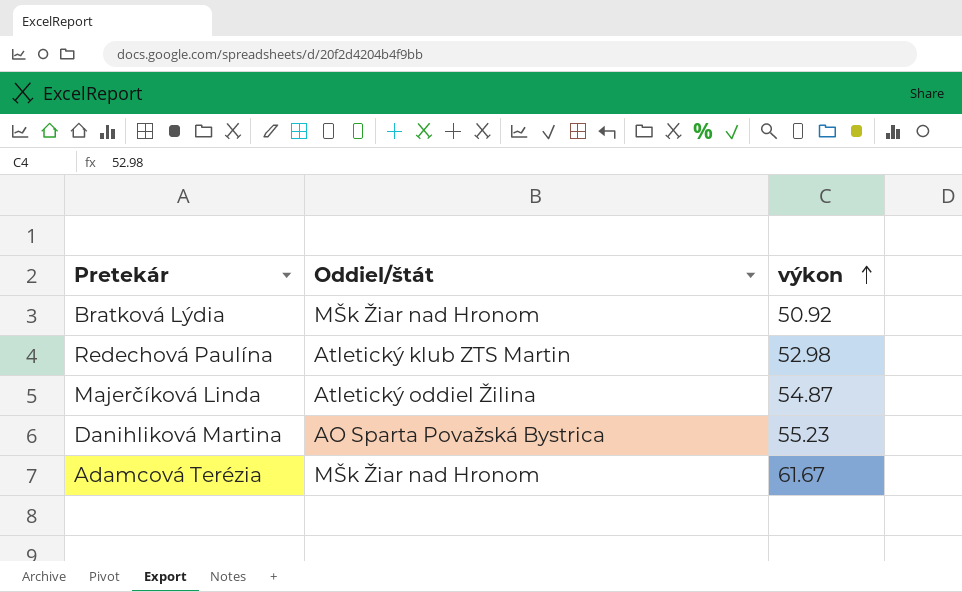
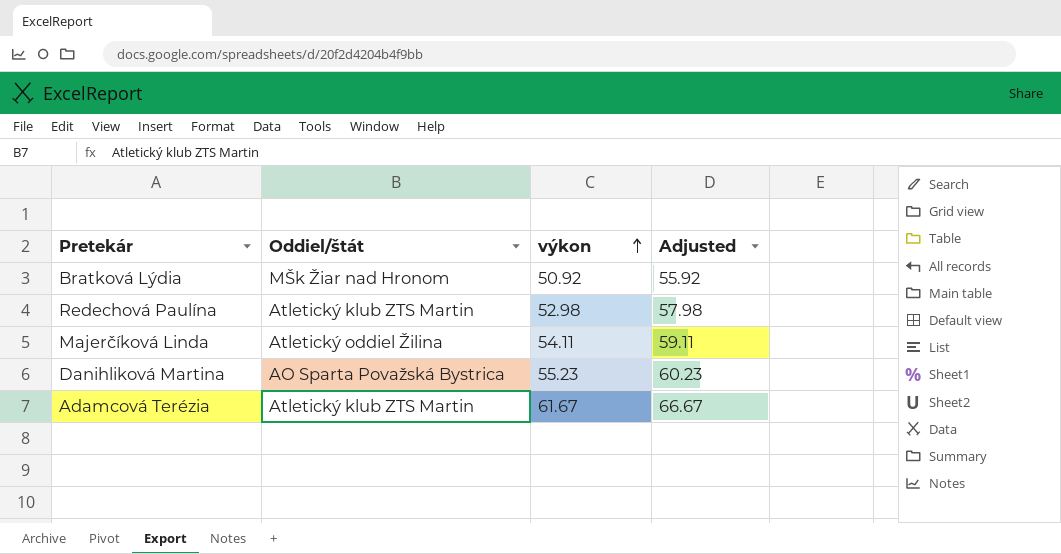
column Adjusted | formula: none -> [výkon] + 5
Majerčíková Linda | výkon: 54.87 -> 54.11
Adamcová Terézia | Oddiel/štát: MŠk Žiar nad Hronom -> Atletický klub ZTS Martin

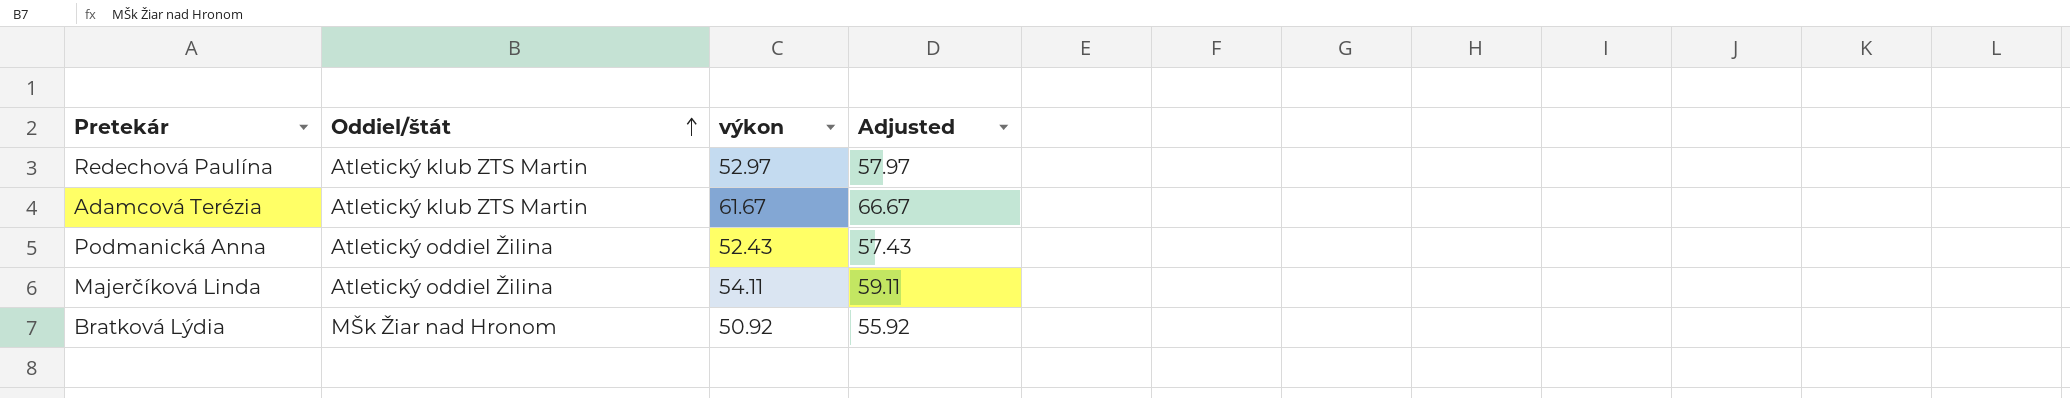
row order: výkon ascending -> Oddiel/štát ascending
row Danihliková Martina: AO Sparta Považská Bystrica | 55.23 | 60.23 -> none
Redechová Paulína | výkon: 52.98 -> 52.97
Redechová Paulína | Adjusted: 57.98 -> 57.97
row Podmanická Anna: none -> Atletický oddiel Žilina | 52.43 | 57.43

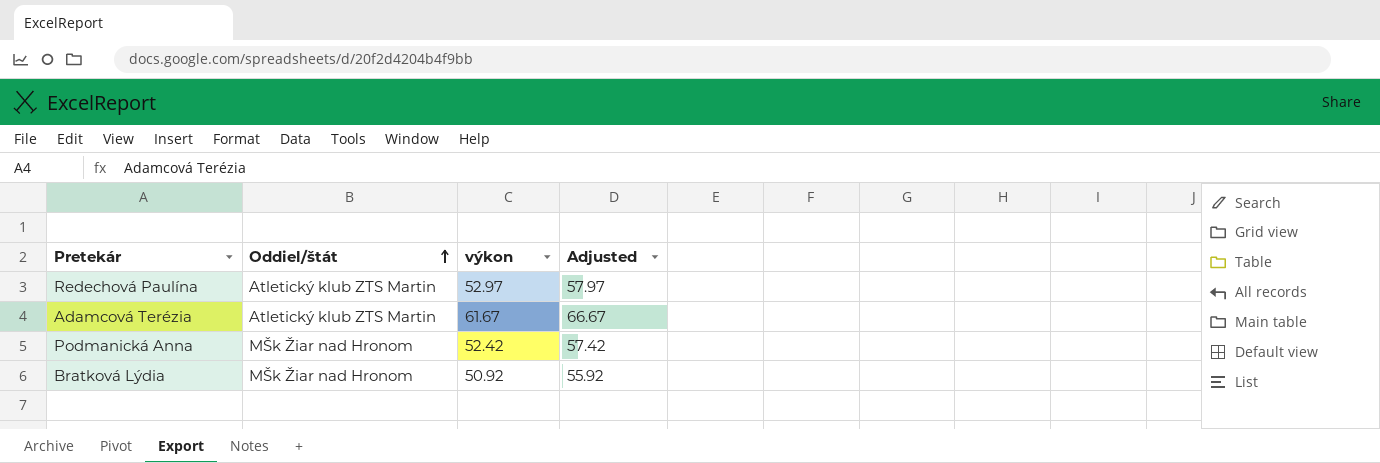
row Majerčíková Linda: Atletický oddiel Žilina | 54.11 | 59.11 -> none
Podmanická Anna | Oddiel/štát: Atletický oddiel Žilina -> MŠk Žiar nad Hronom
Podmanická Anna | výkon: 52.43 -> 52.42
Podmanická Anna | Adjusted: 57.43 -> 57.42

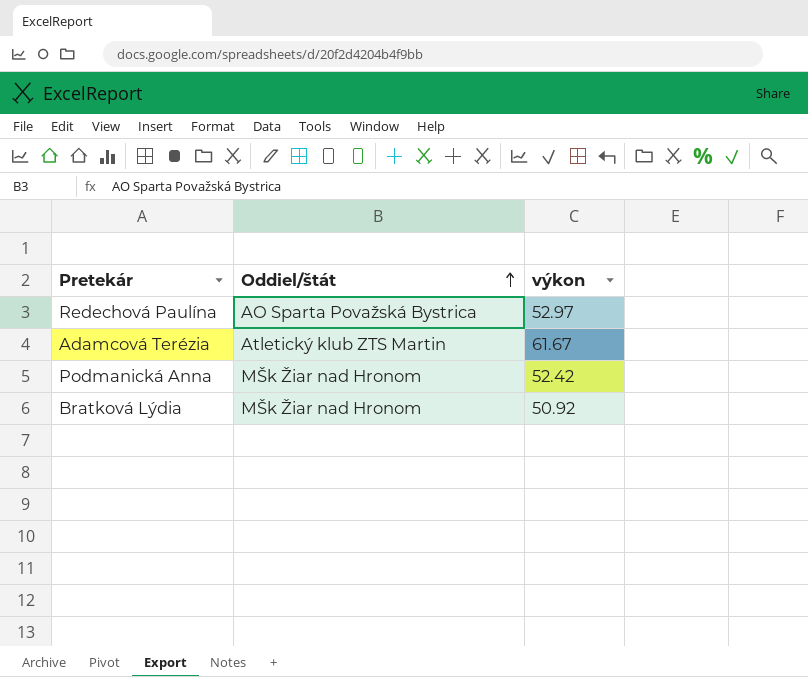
column Adjusted | formula: [výkon] + 5 -> none
Redechová Paulína | Oddiel/štát: Atletický klub ZTS Martin -> AO Sparta Považská Bystrica

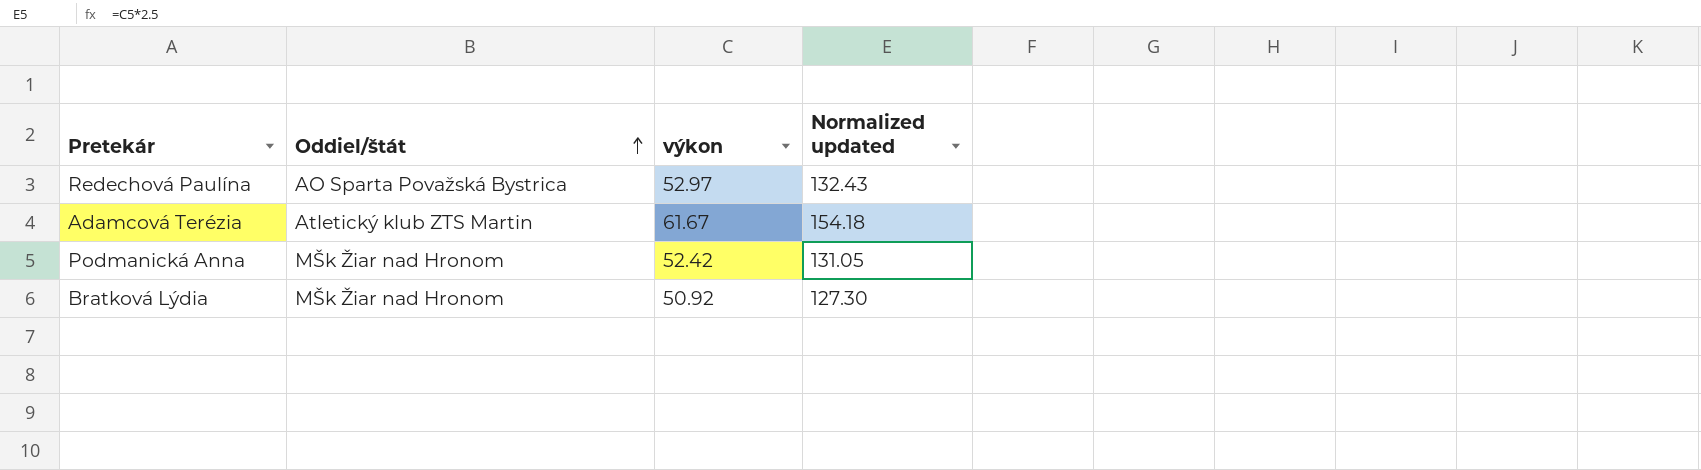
column Normalized updated | formula: none -> [výkon] * 2.5

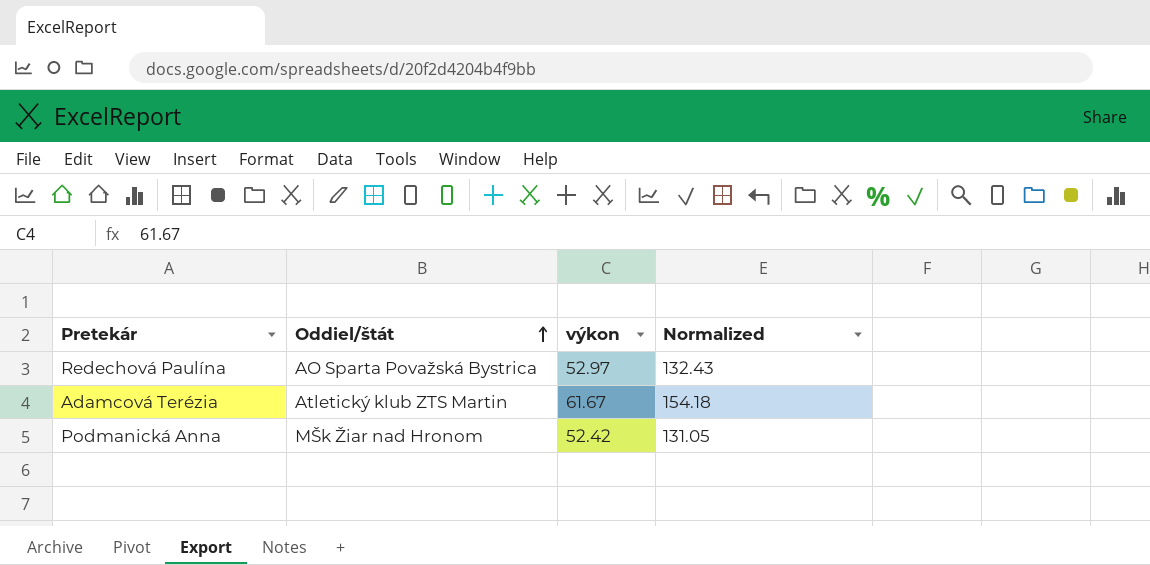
column name: Normalized updated -> Normalized
row Bratková Lýdia: MŠk Žiar nad Hronom | 50.92 | 127.30 -> none

